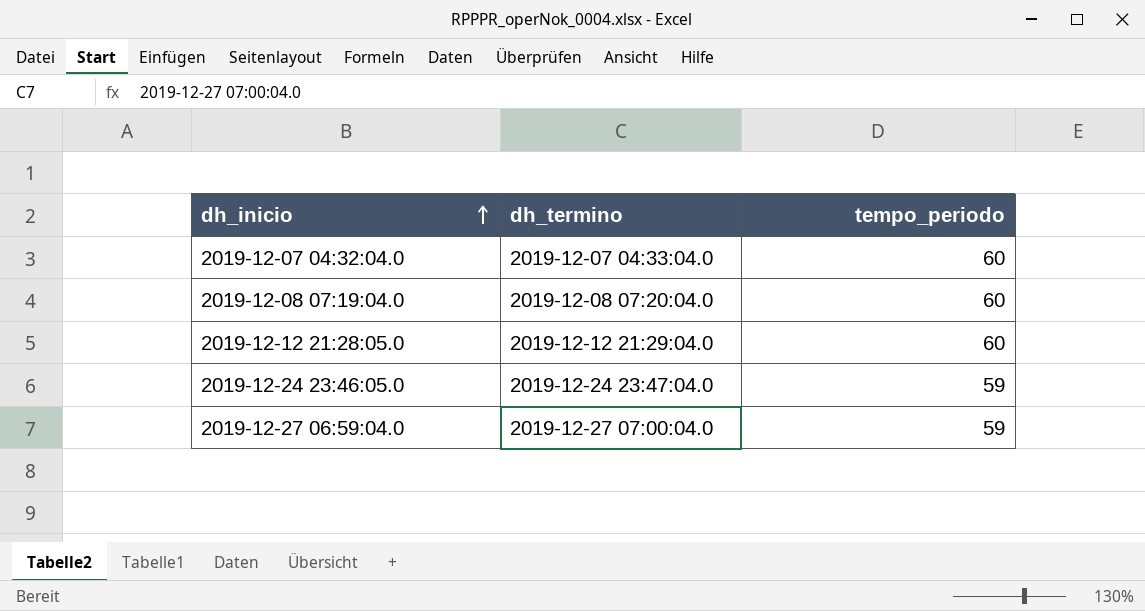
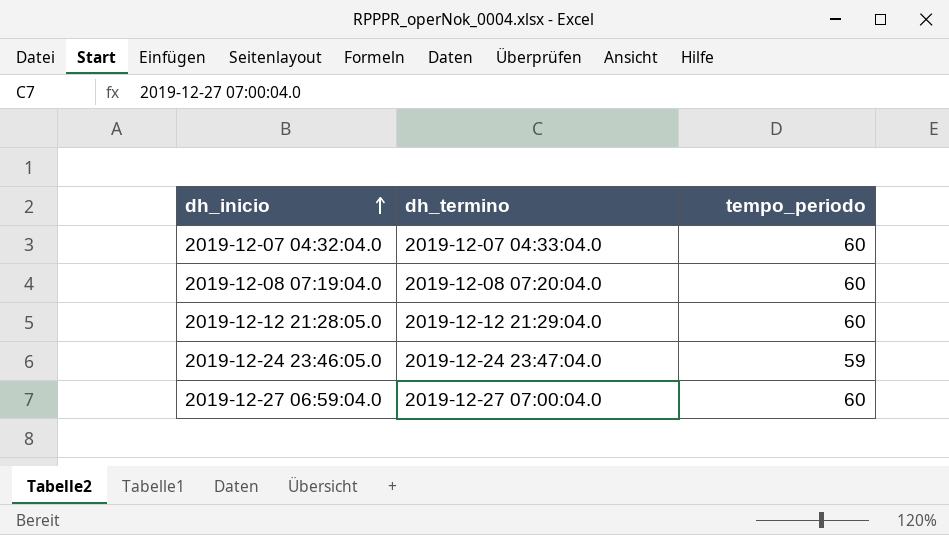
2019-12-27 06:59:04.0 | tempo_periodo: 59 -> 60

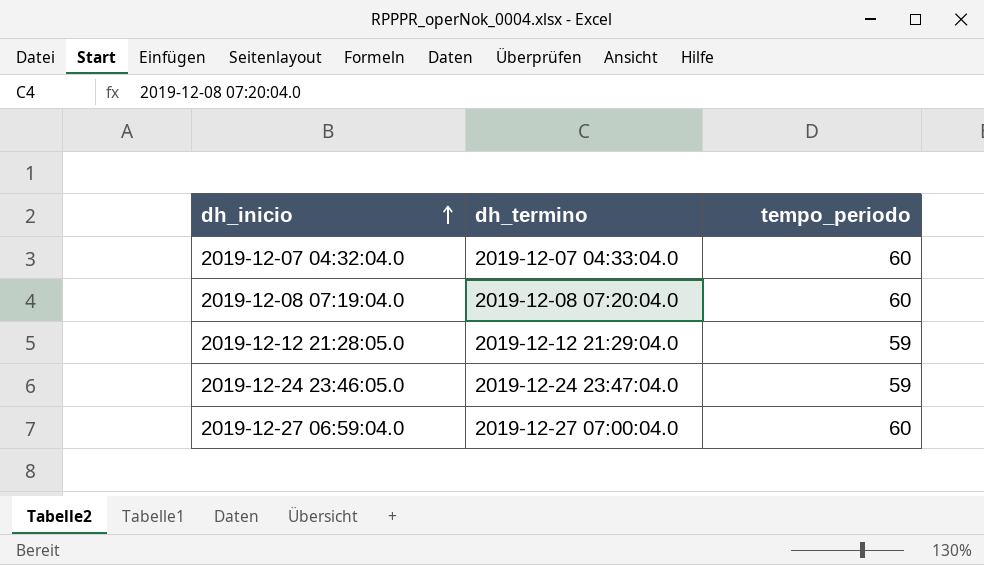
2019-12-12 21:28:05.0 | tempo_periodo: 60 -> 59

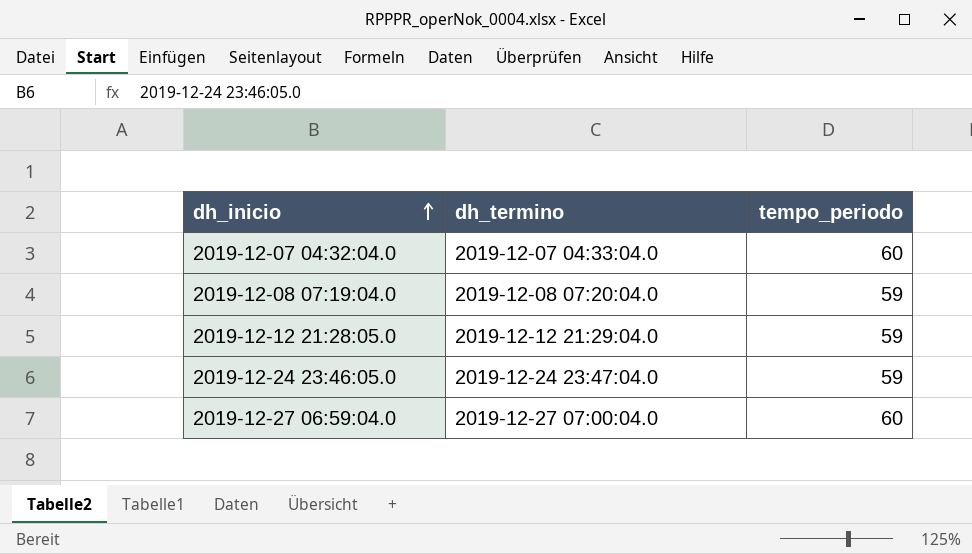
2019-12-08 07:19:04.0 | tempo_periodo: 60 -> 59

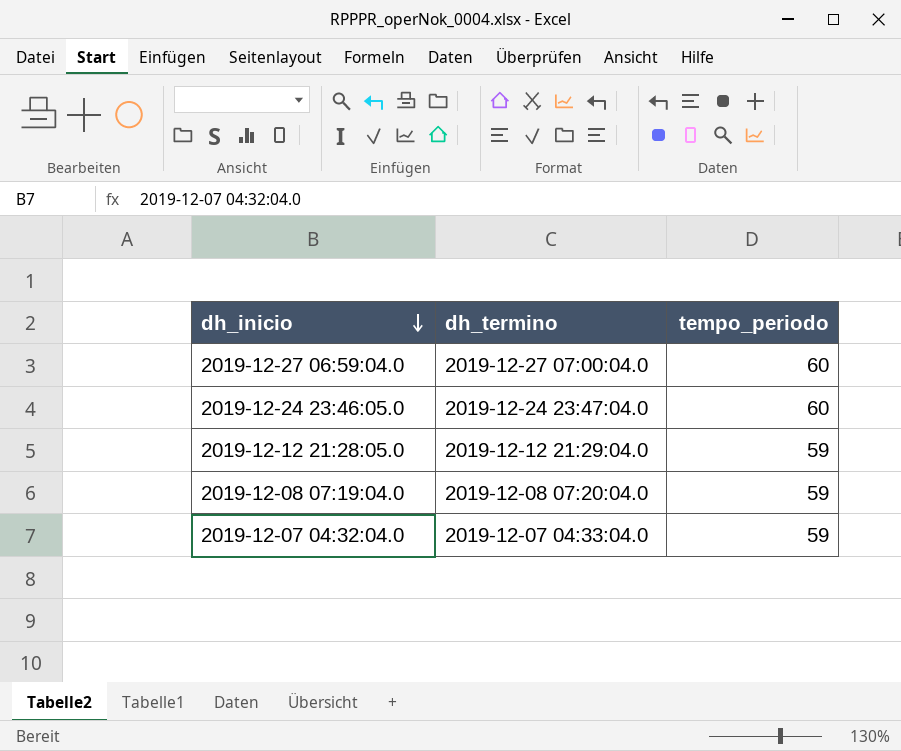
row order: dh_inicio ascending -> dh_inicio descending
2019-12-24 23:46:05.0 | tempo_periodo: 59 -> 60
2019-12-07 04:32:04.0 | tempo_periodo: 60 -> 59

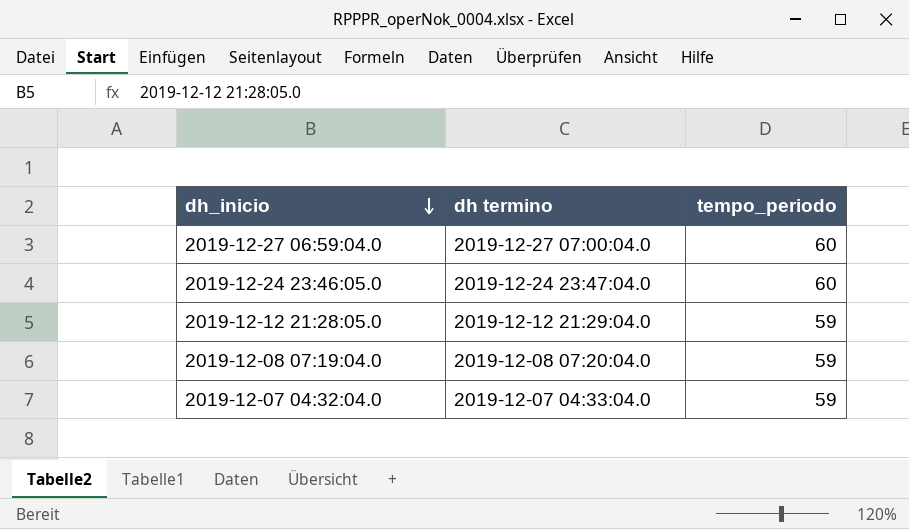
column name: dh_termino -> dh termino

